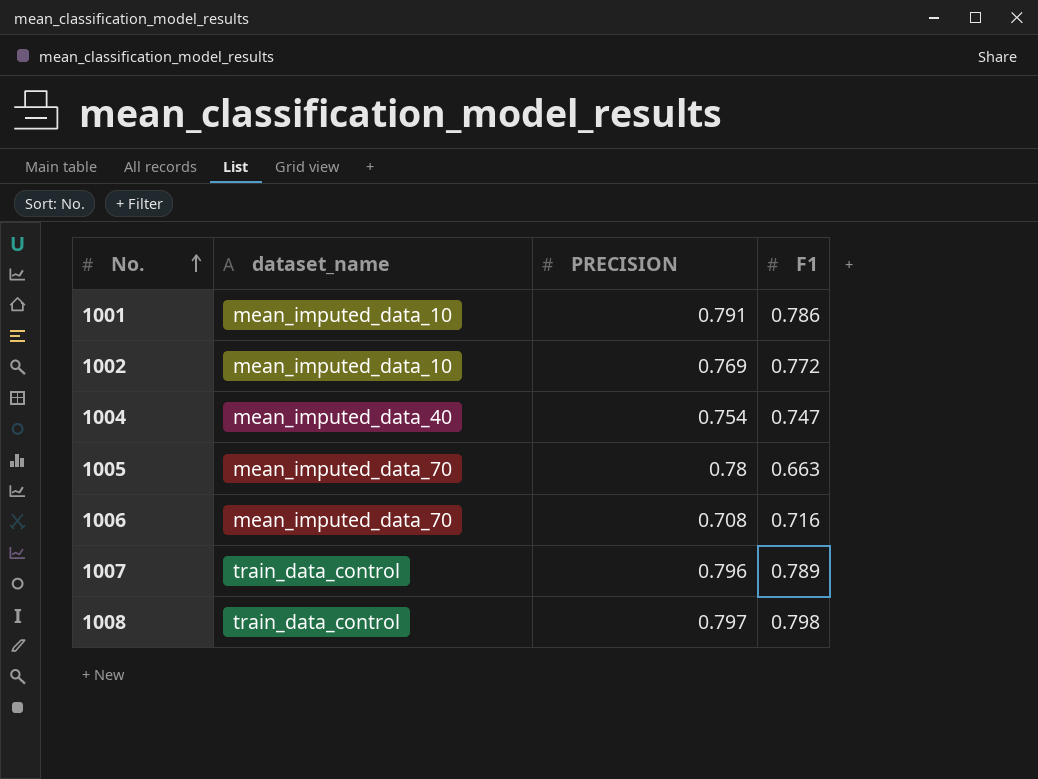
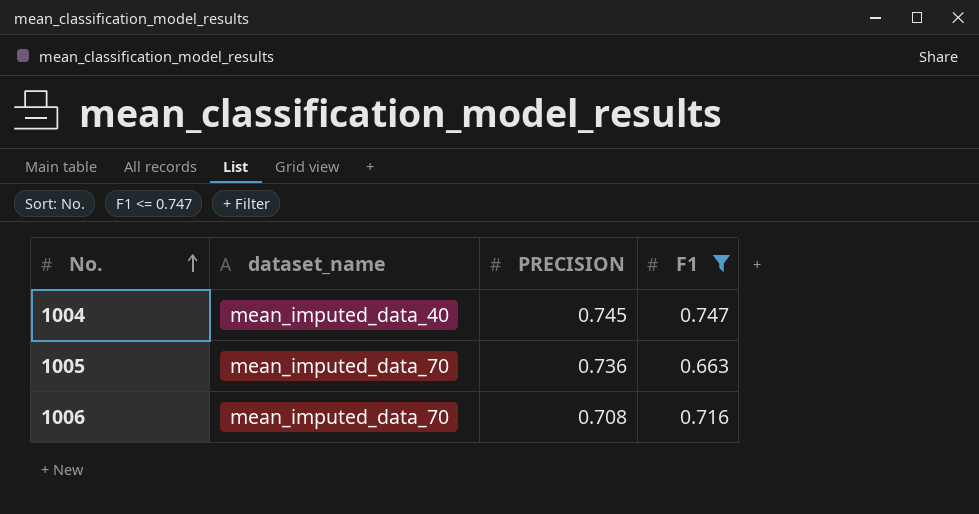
filter: none -> F1 <= 0.747
1004 | PRECISION: 0.754 -> 0.745
1005 | PRECISION: 0.78 -> 0.736

